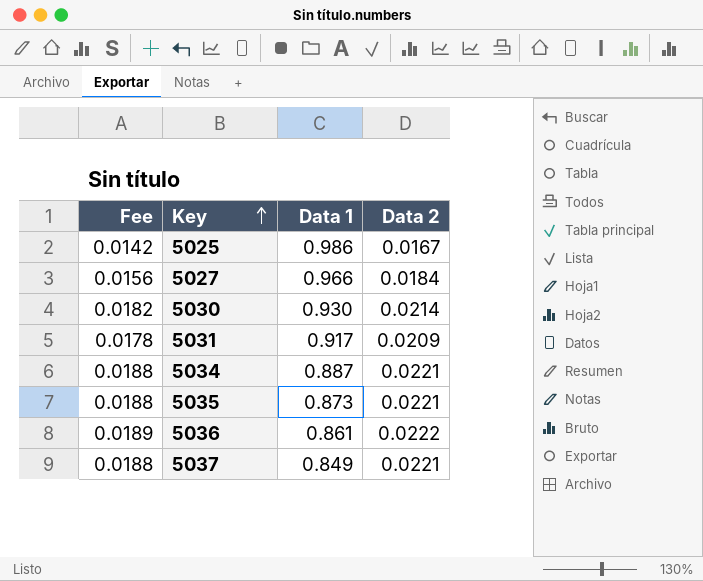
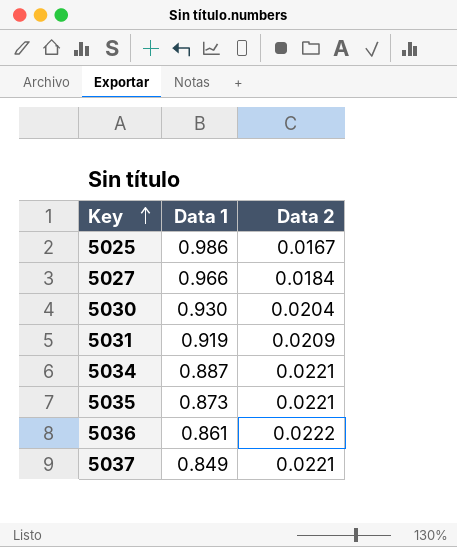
column Fee | formula: [Data 2] * 0.85 -> none
5030 | Data 2: 0.0214 -> 0.0204
5031 | Data 1: 0.917 -> 0.919

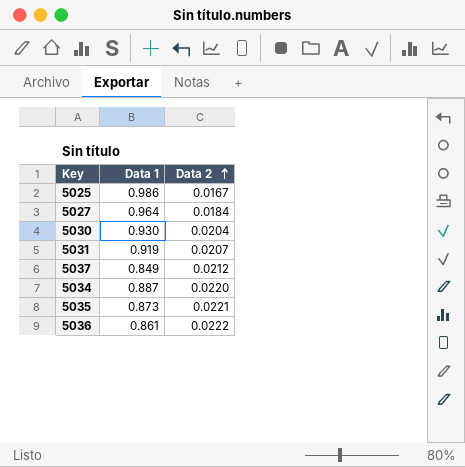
row order: Key ascending -> Data 2 ascending
5027 | Data 1: 0.966 -> 0.964
5031 | Data 2: 0.0209 -> 0.0207
5037 | Data 2: 0.0221 -> 0.0212
5034 | Data 2: 0.0221 -> 0.0220

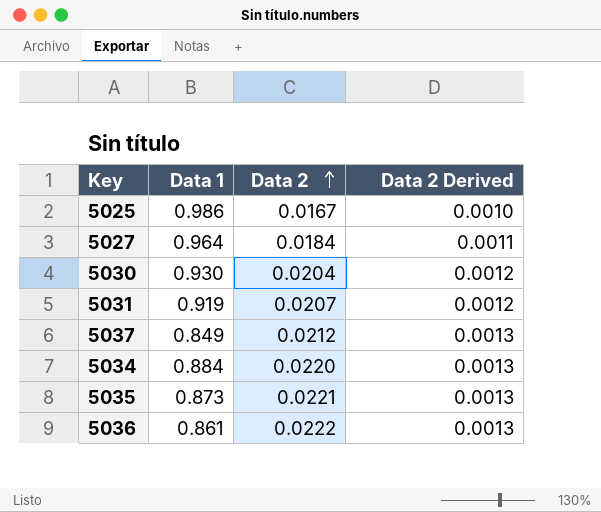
column Data 2 Derived | formula: none -> [Data 2] * 0.06
5034 | Data 1: 0.887 -> 0.884

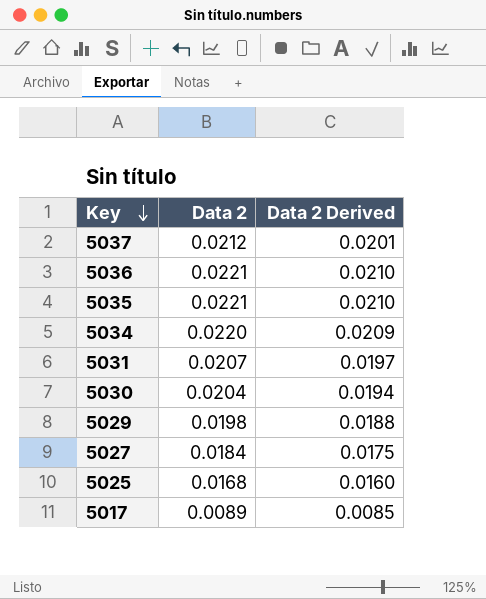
row order: Data 2 ascending -> Key descending
column Data 1 | position: 2 -> none
column Data 2 Derived | formula: [Data 2] * 0.06 -> [Data 2] * 0.95
5036 | Data 2: 0.0222 -> 0.0221
row 5029: none -> 0.0198 | 0.0188
5025 | Data 2: 0.0167 -> 0.0168
row 5017: none -> 0.0089 | 0.0085

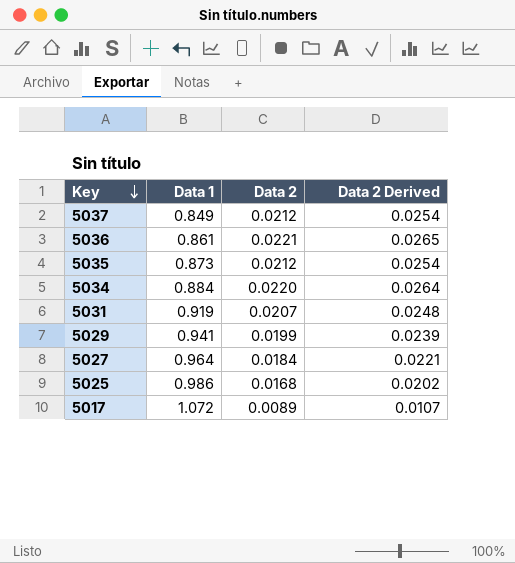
column Data 1 | position: none -> 2
column Data 2 Derived | formula: [Data 2] * 0.95 -> [Data 2] * 1.2
row 5030: 0.0204 | 0.0194 -> none
5035 | Data 2: 0.0221 -> 0.0212
5029 | Data 2: 0.0198 -> 0.0199

